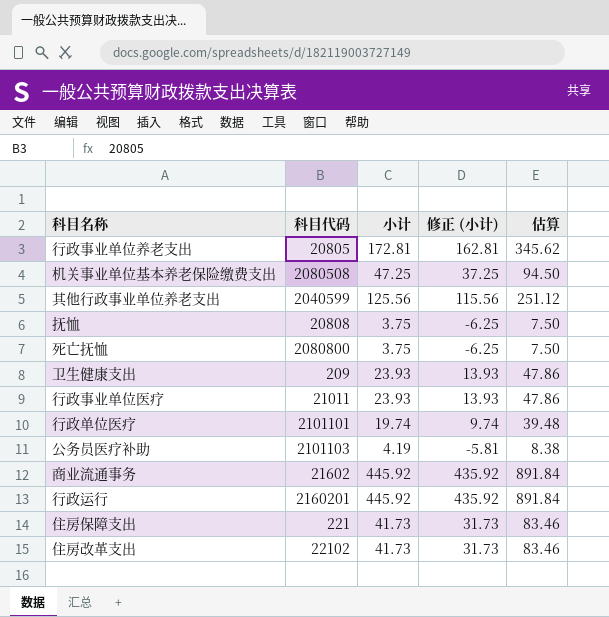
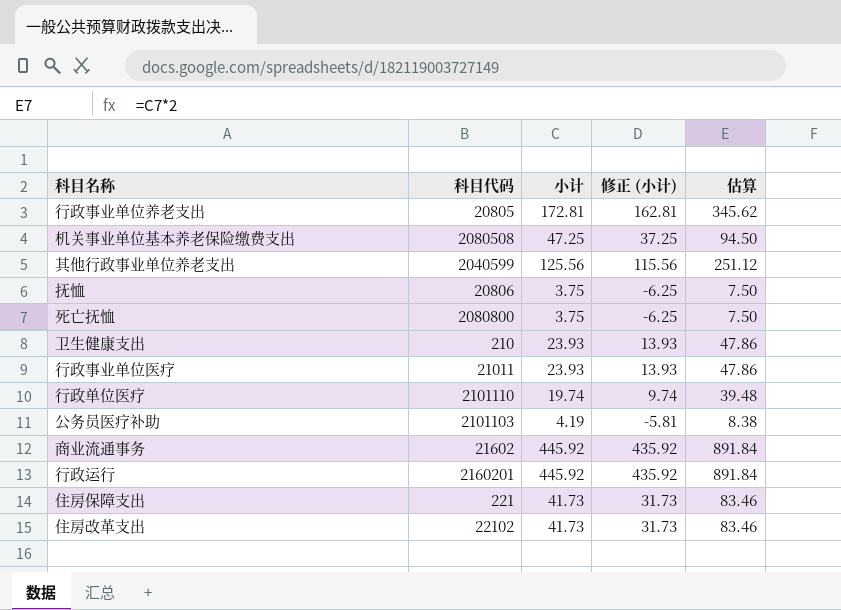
抚恤 | 科目代码: 20808 -> 20806
卫生健康支出 | 科目代码: 209 -> 210
行政单位医疗 | 科目代码: 2101101 -> 2101110

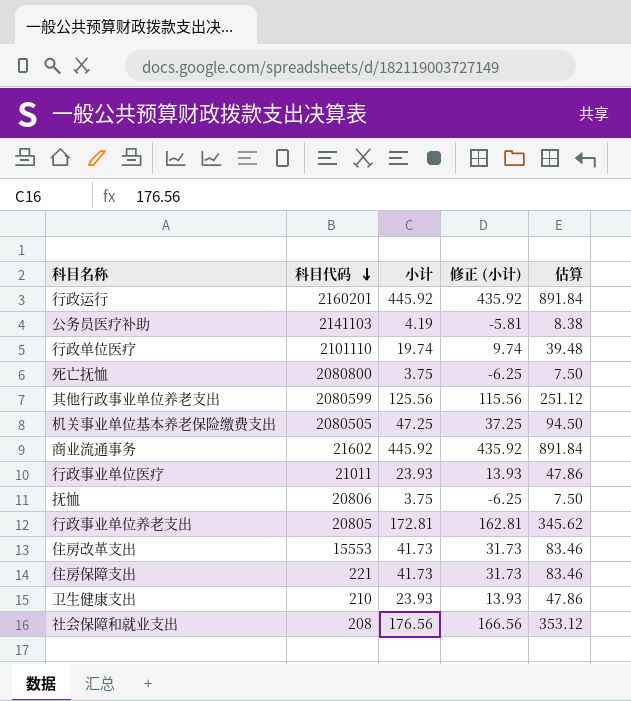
row order: none -> 科目代码 descending
公务员医疗补助 | 科目代码: 2101103 -> 2141103
其他行政事业单位养老支出 | 科目代码: 2040599 -> 2080599
机关事业单位基本养老保险缴费支出 | 科目代码: 2080508 -> 2080505
住房改革支出 | 科目代码: 22102 -> 15553
row 社会保障和就业支出: none -> 208 | 176.56 | 166.56 | 353.12

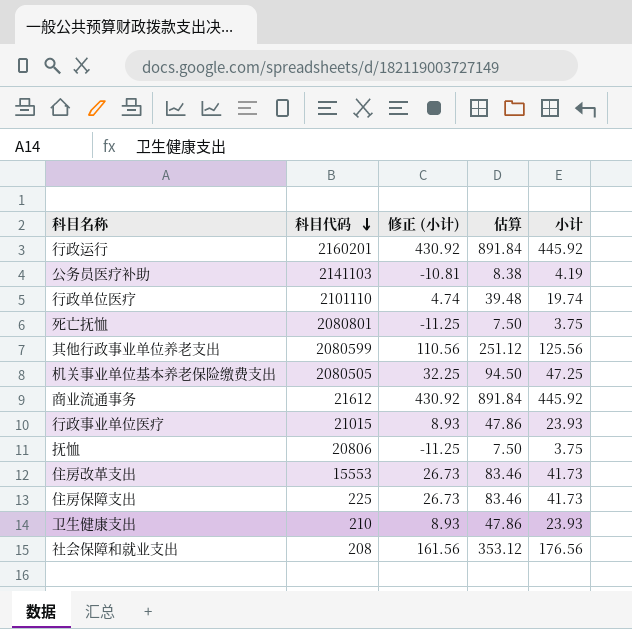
column 修正 (小计) | formula: [小计] - 10 -> [小计] - 15
column 小计 | position: 3 -> 5
row 行政事业单位养老支出: 20805 | 172.81 | 162.81 | 345.62 -> none
死亡抚恤 | 科目代码: 2080800 -> 2080801
商业流通事务 | 科目代码: 21602 -> 21612
行政事业单位医疗 | 科目代码: 21011 -> 21015
住房保障支出 | 科目代码: 221 -> 225

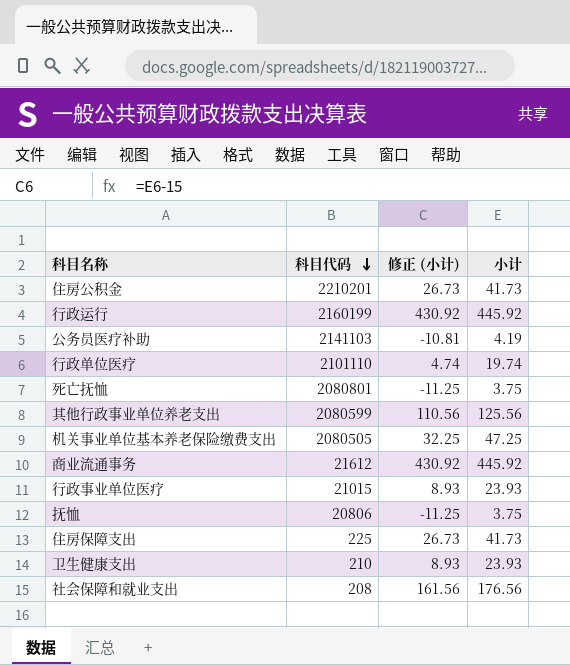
column 估算 | formula: [小计] * 2 -> none
row 住房改革支出: 15553 | 26.73 | 83.46 | 41.73 -> none
row 住房公积金: none -> 2210201 | 26.73 | 41.73
行政运行 | 科目代码: 2160201 -> 2160199

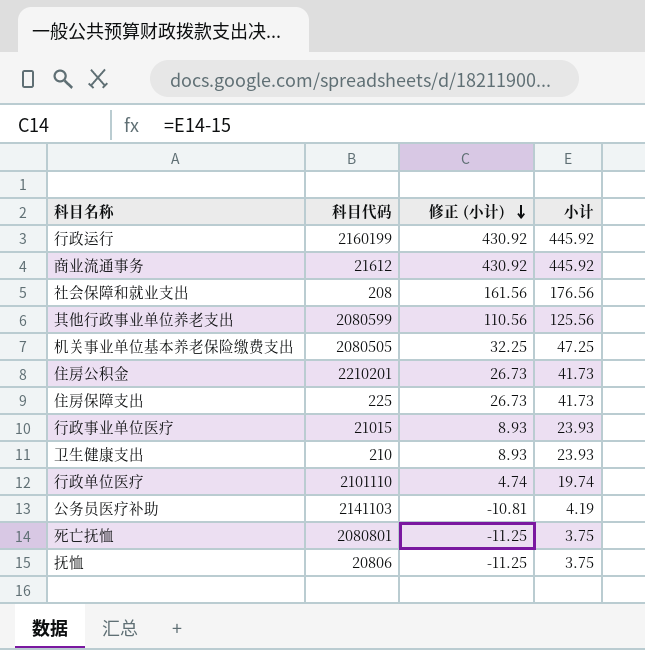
row order: 科目代码 descending -> 修正 (小计) descending

